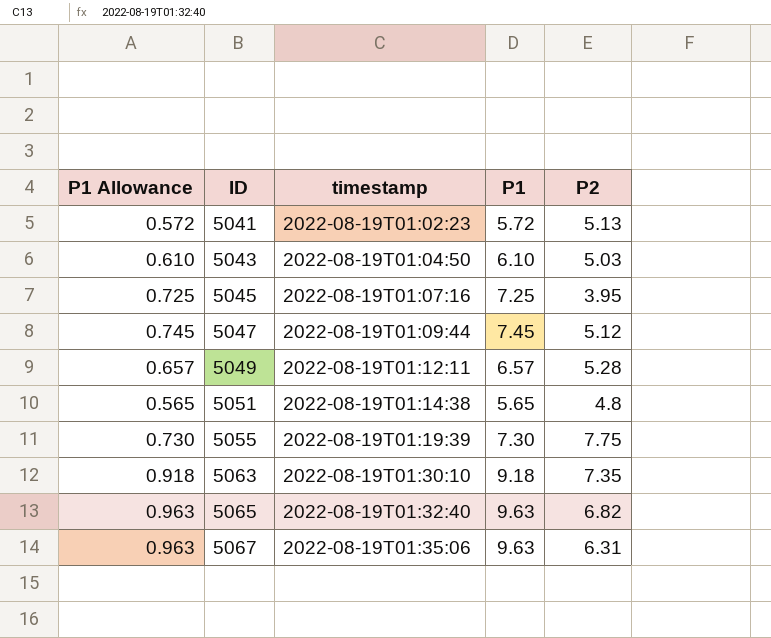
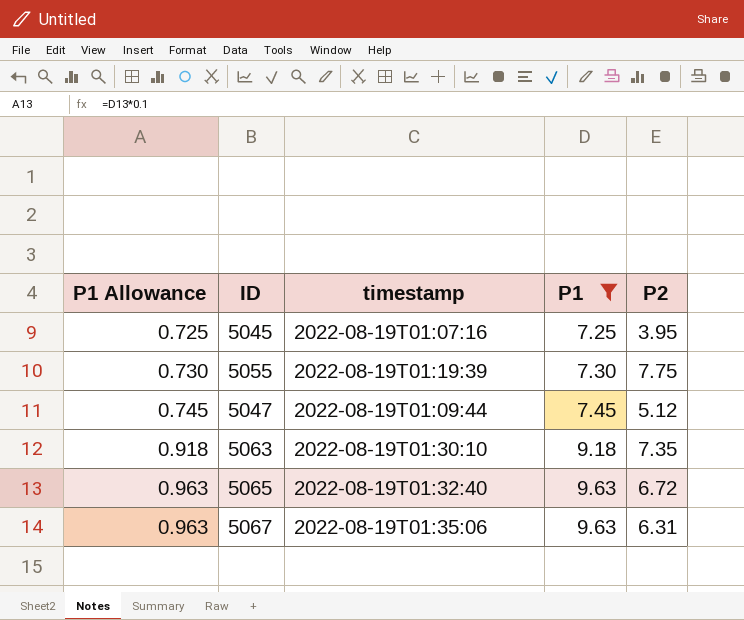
filter: none -> P1 >= 7.25
row order: ID ascending -> P1 Allowance ascending
5065 | P2: 6.82 -> 6.72

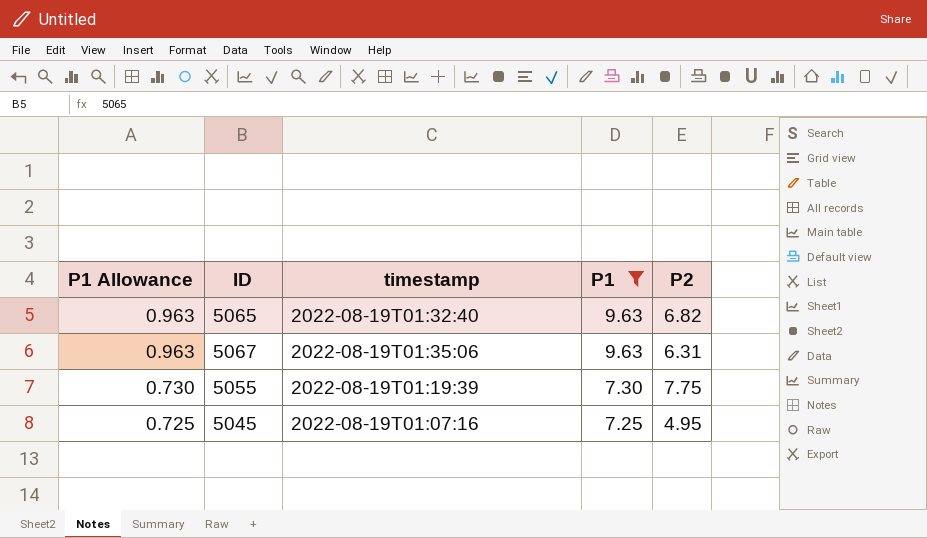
row order: P1 Allowance ascending -> P1 Allowance descending
row 5047: 0.745 | 2022-08-19T01:09:44 | 7.45 | 5.12 -> none
row 5063: 0.918 | 2022-08-19T01:30:10 | 9.18 | 7.35 -> none
5065 | P2: 6.72 -> 6.82
5045 | P2: 3.95 -> 4.95

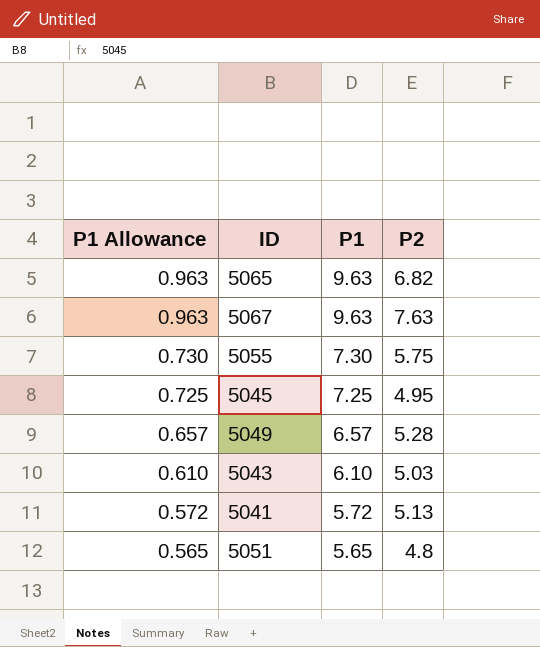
filter: P1 >= 7.25 -> none
column timestamp | position: 3 -> none
5067 | P2: 6.31 -> 7.63
5055 | P2: 7.75 -> 5.75

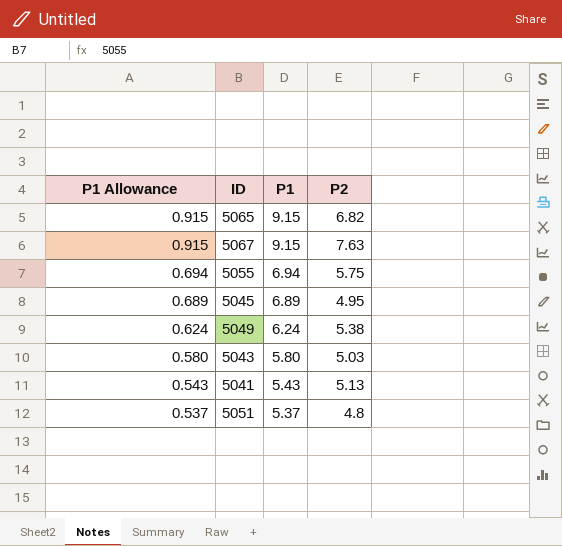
5065 | P1 Allowance: 0.963 -> 0.915
5065 | P1: 9.63 -> 9.15
5067 | P1 Allowance: 0.963 -> 0.915
5067 | P1: 9.63 -> 9.15
5055 | P1 Allowance: 0.730 -> 0.694
5055 | P1: 7.30 -> 6.94
5045 | P1 Allowance: 0.725 -> 0.689
5045 | P1: 7.25 -> 6.89
5049 | P1 Allowance: 0.657 -> 0.624
5049 | P1: 6.57 -> 6.24
5049 | P2: 5.28 -> 5.38
5043 | P1 Allowance: 0.610 -> 0.580
5043 | P1: 6.10 -> 5.80
5041 | P1 Allowance: 0.572 -> 0.543
5041 | P1: 5.72 -> 5.43
5051 | P1 Allowance: 0.565 -> 0.537
5051 | P1: 5.65 -> 5.37

